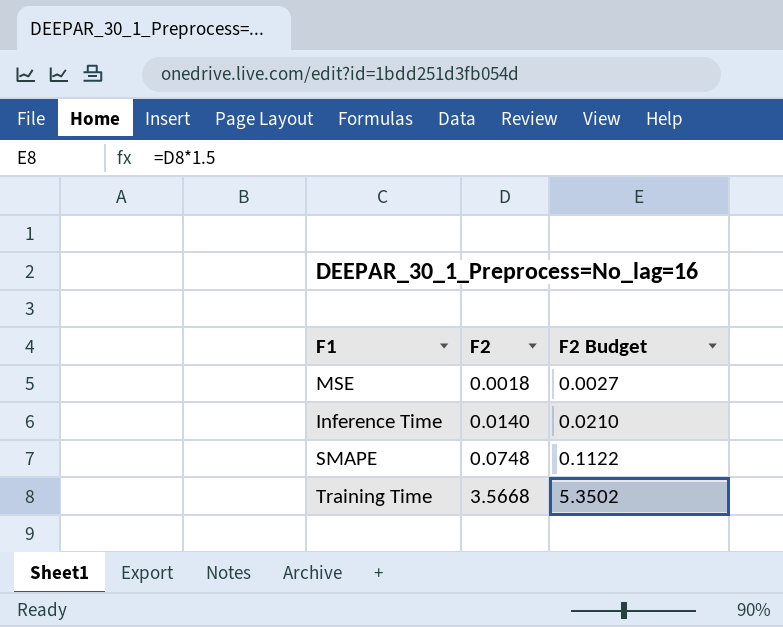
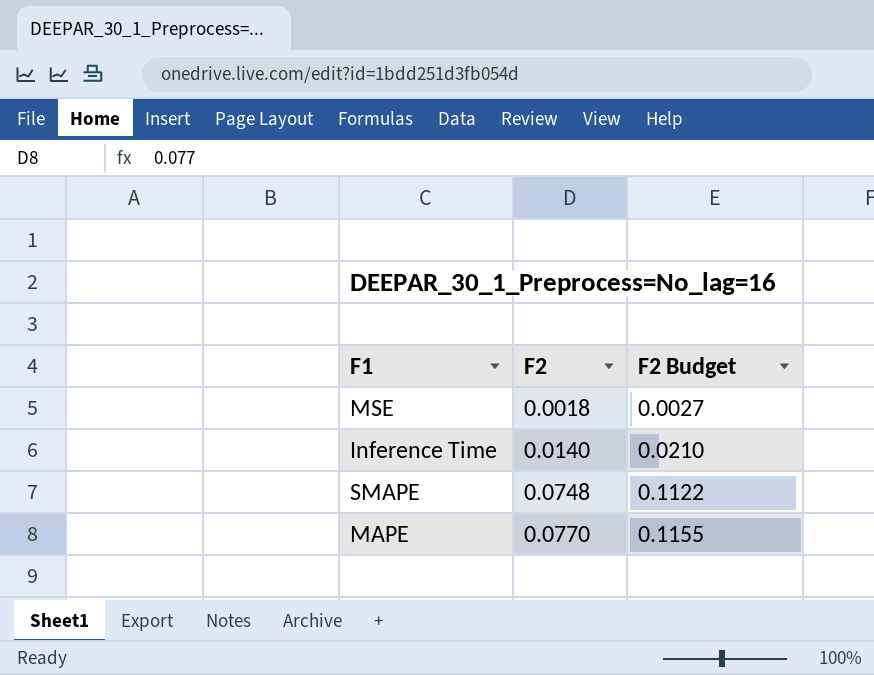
row Training Time: 3.5668 | 5.3502 -> none
row MAPE: none -> 0.0770 | 0.1155

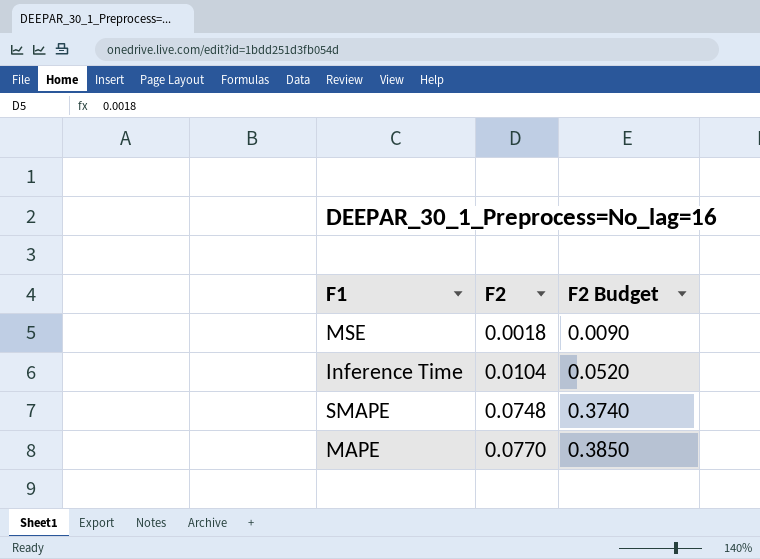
column F2 Budget | formula: [F2] * 1.5 -> [F2] * 5
Inference Time | F2: 0.0140 -> 0.0104

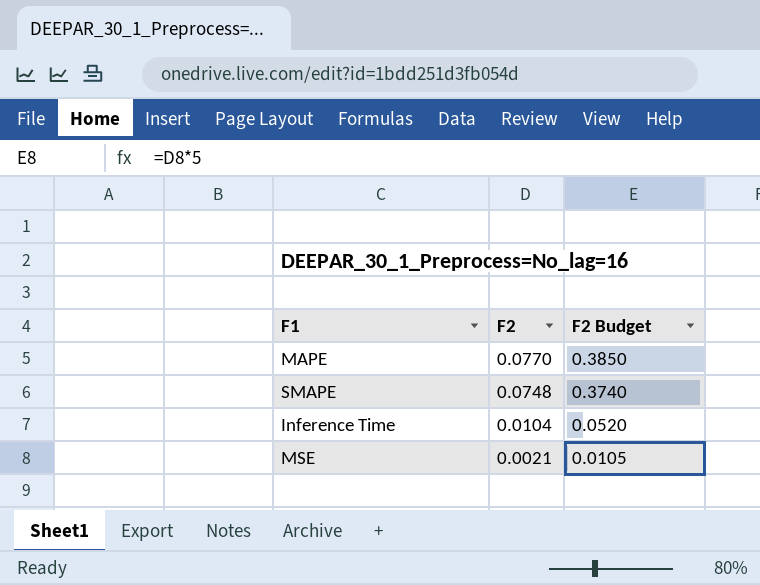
row order: F2 ascending -> F2 descending
MSE | F2: 0.0018 -> 0.0021
MSE | F2 Budget: 0.0090 -> 0.0105

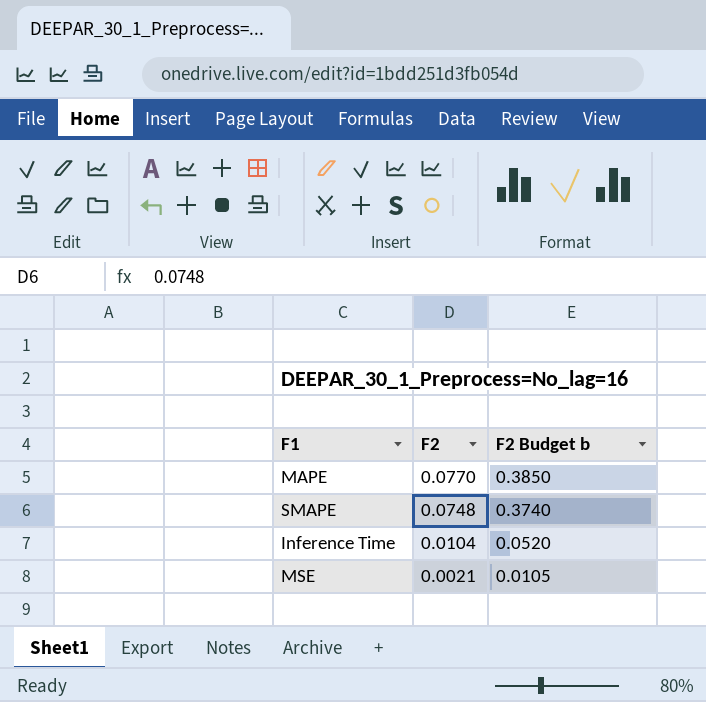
column name: F2 Budget -> F2 Budget b

